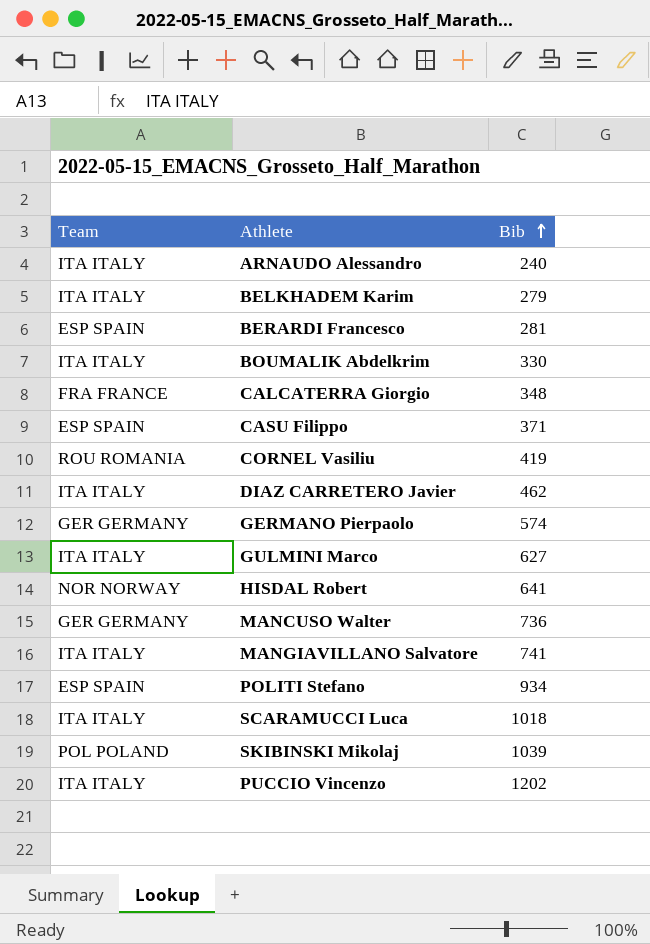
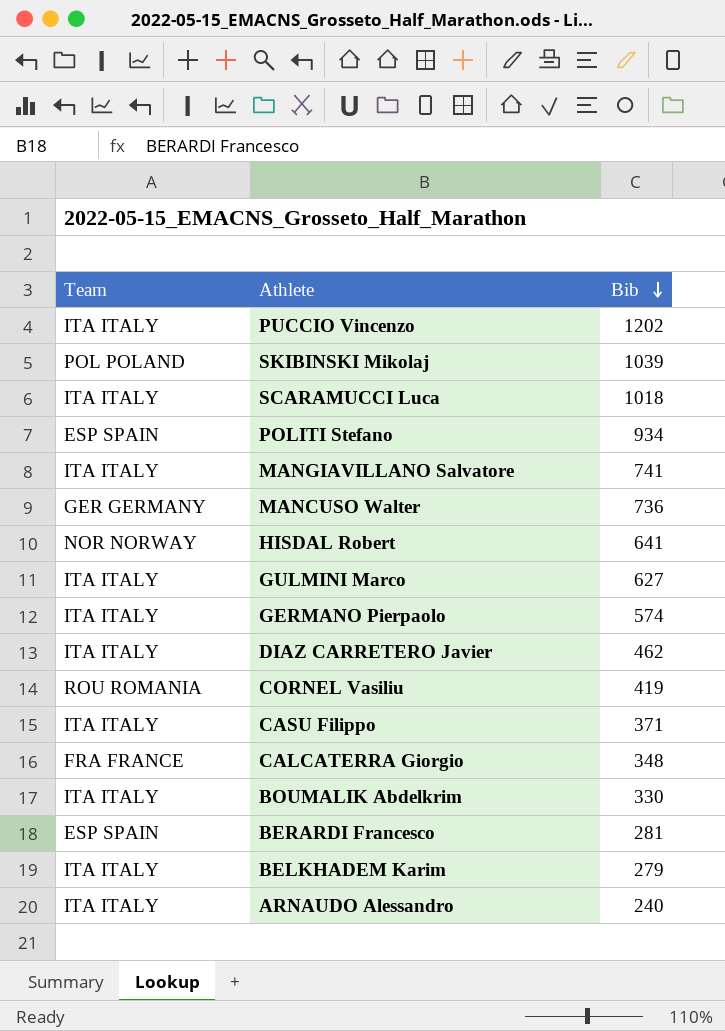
row order: Bib ascending -> Bib descending
GERMANO Pierpaolo | Team: GER GERMANY -> ITA ITALY
CASU Filippo | Team: ESP SPAIN -> ITA ITALY

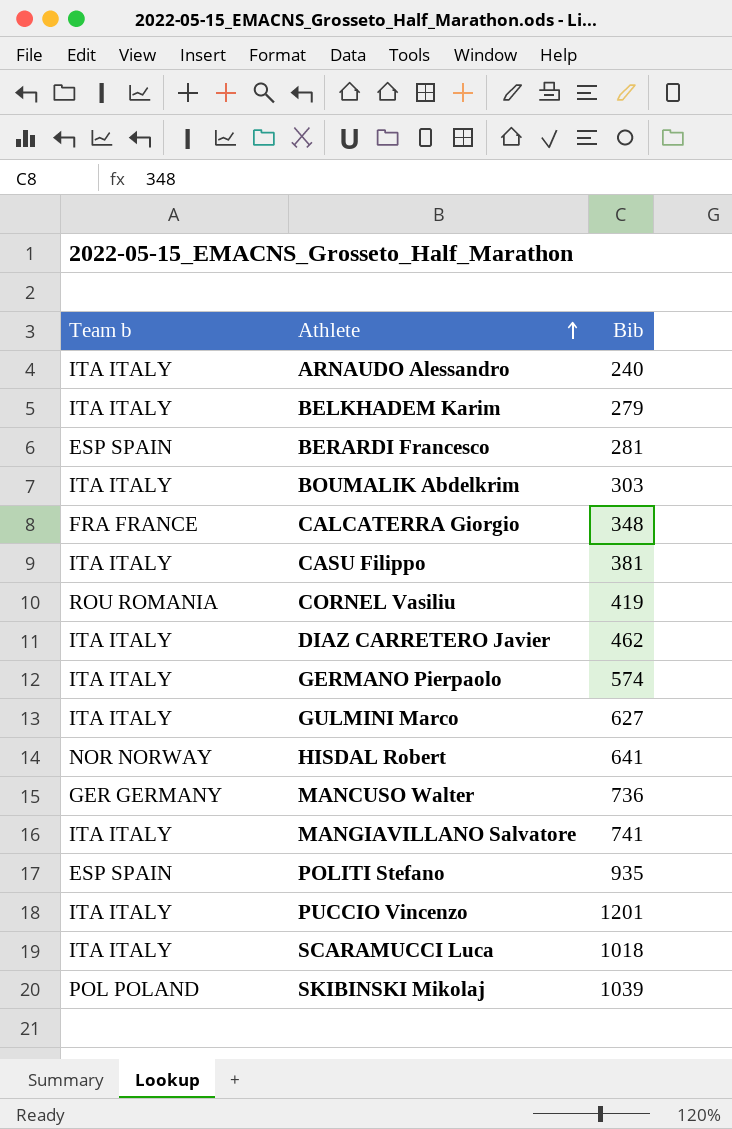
row order: Bib descending -> Athlete ascending
column name: Team -> Team b
BOUMALIK Abdelkrim | Bib: 330 -> 303
CASU Filippo | Bib: 371 -> 381
POLITI Stefano | Bib: 934 -> 935
PUCCIO Vincenzo | Bib: 1202 -> 1201

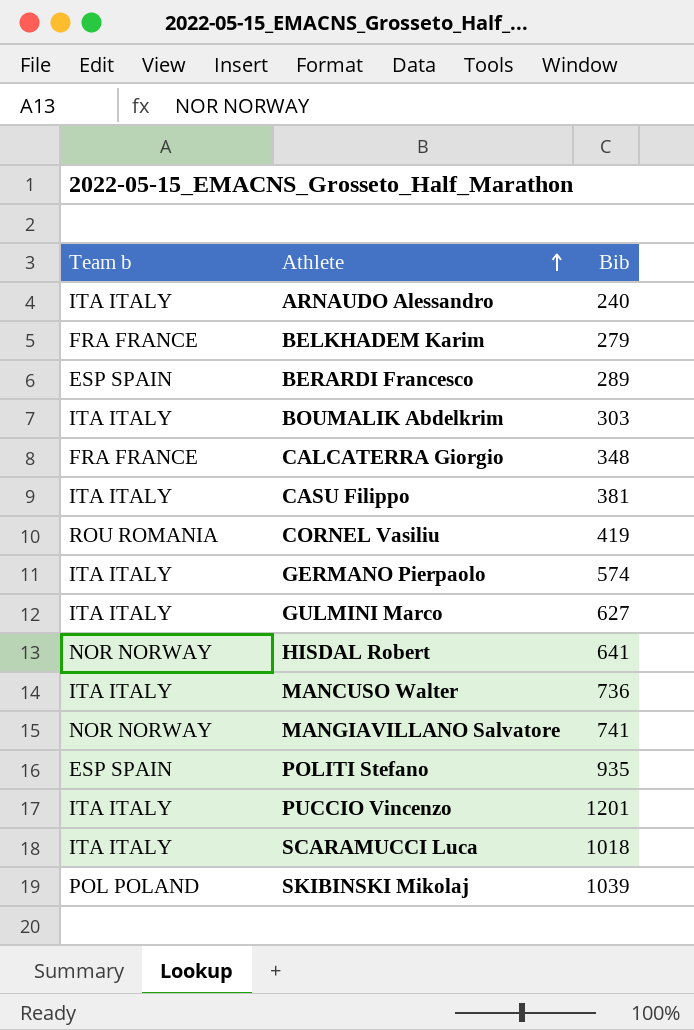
row DIAZ CARRETERO Javier: ITA ITALY | 462 -> none
BELKHADEM Karim | Team b: ITA ITALY -> FRA FRANCE
BERARDI Francesco | Bib: 281 -> 289
MANCUSO Walter | Team b: GER GERMANY -> ITA ITALY
MANGIAVILLANO Salvatore | Team b: ITA ITALY -> NOR NORWAY

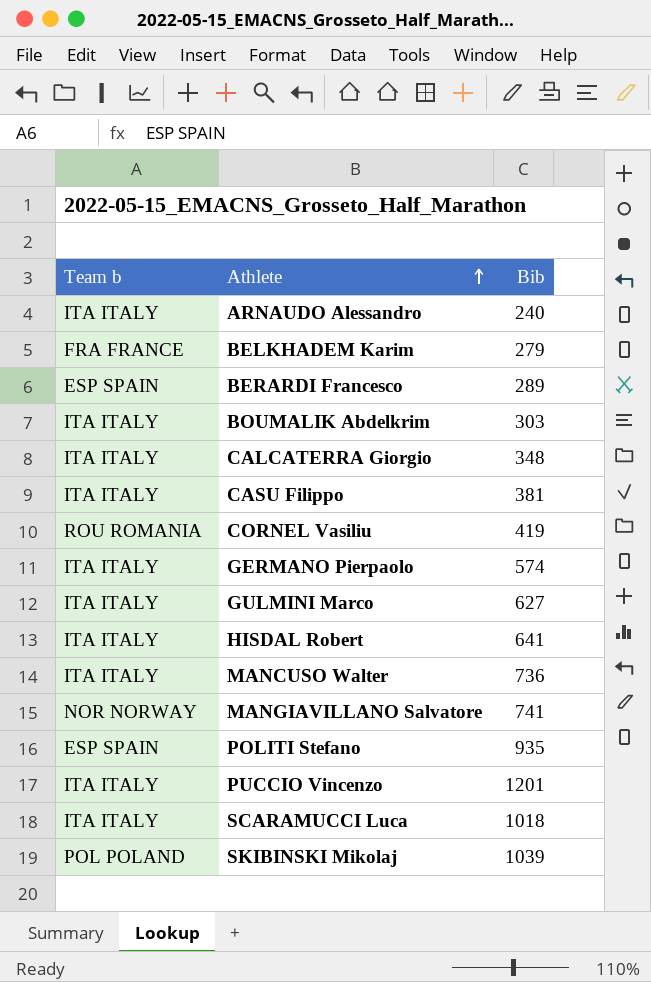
CALCATERRA Giorgio | Team b: FRA FRANCE -> ITA ITALY
HISDAL Robert | Team b: NOR NORWAY -> ITA ITALY

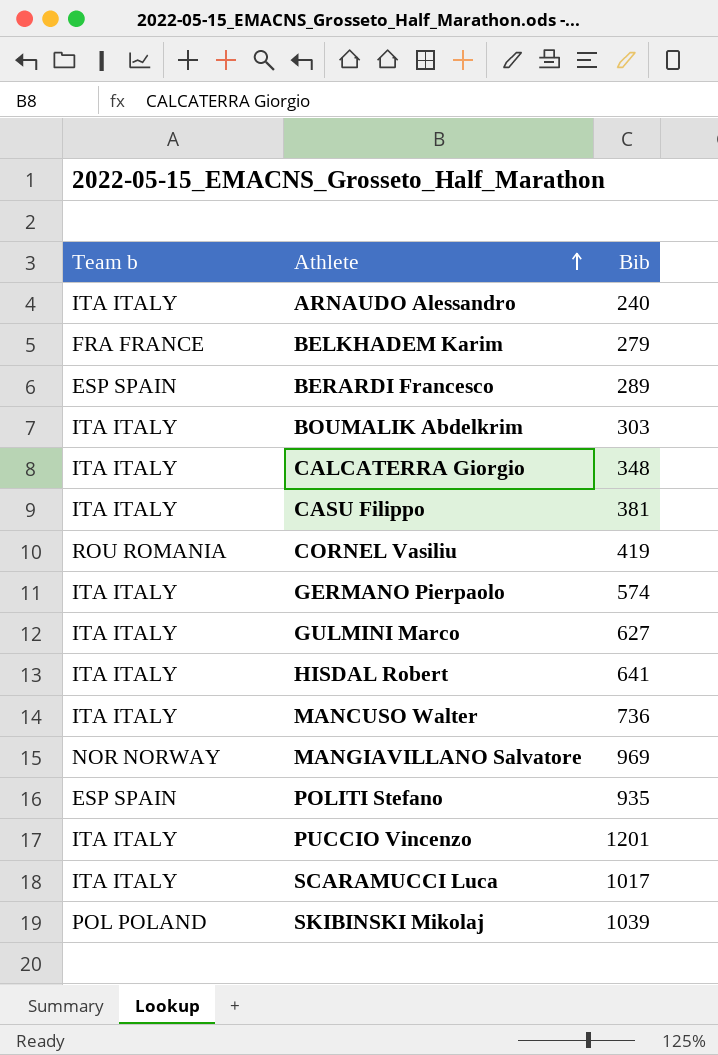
MANGIAVILLANO Salvatore | Bib: 741 -> 969
SCARAMUCCI Luca | Bib: 1018 -> 1017

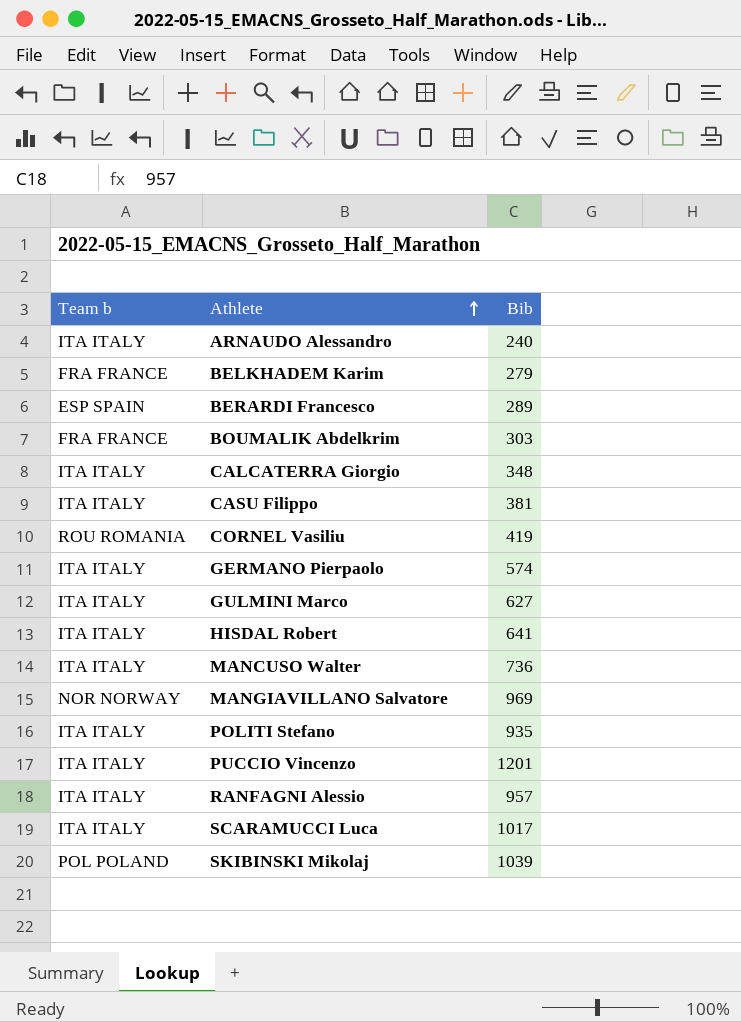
BOUMALIK Abdelkrim | Team b: ITA ITALY -> FRA FRANCE
POLITI Stefano | Team b: ESP SPAIN -> ITA ITALY
row RANFAGNI Alessio: none -> ITA ITALY | 957

